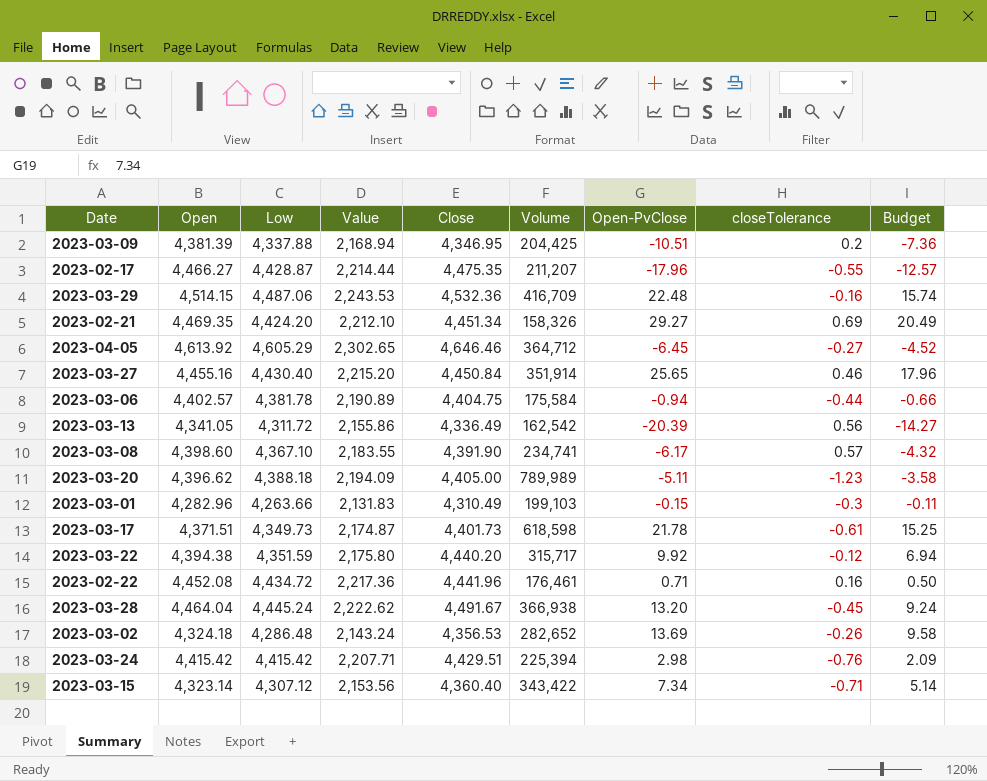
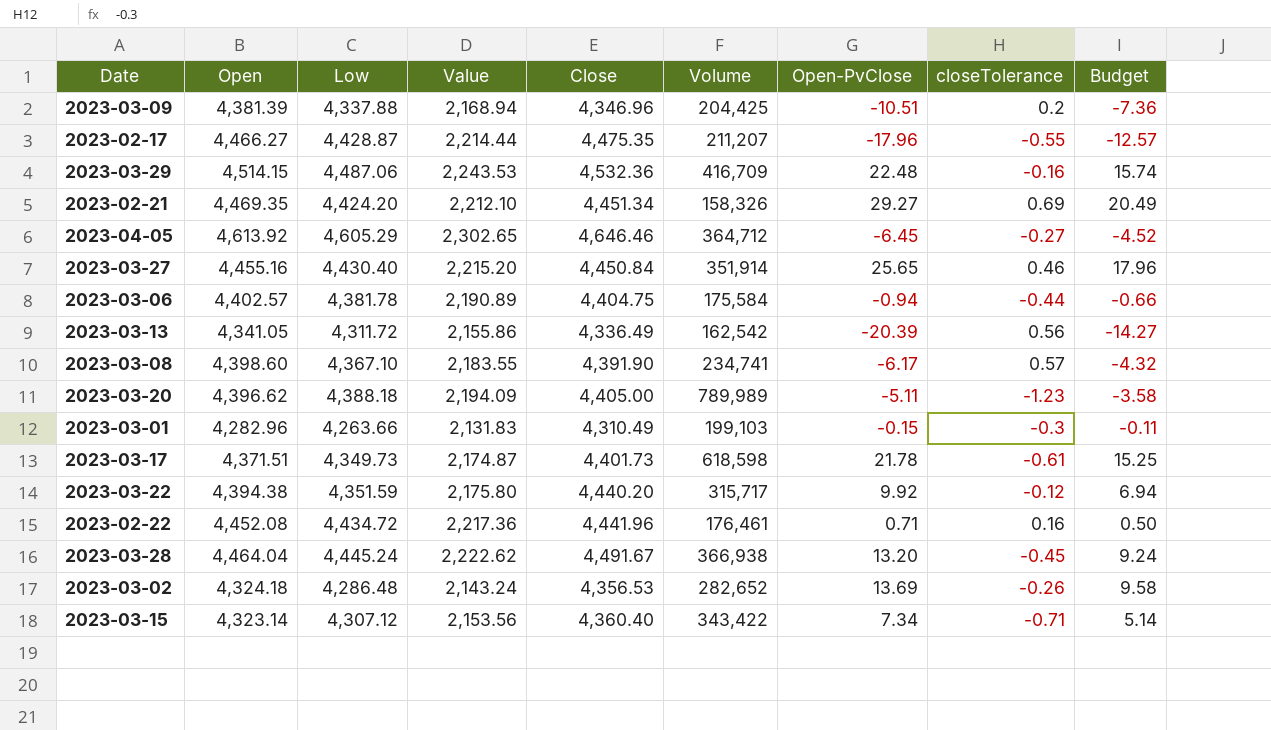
row 2023-03-24: 4,415.42 | 4,415.42 | 2,207.71 | 4,429.51 | 225,394 | 2.98 | -0.76 | 2.09 -> none
2023-03-09 | Close: 4,346.95 -> 4,346.96

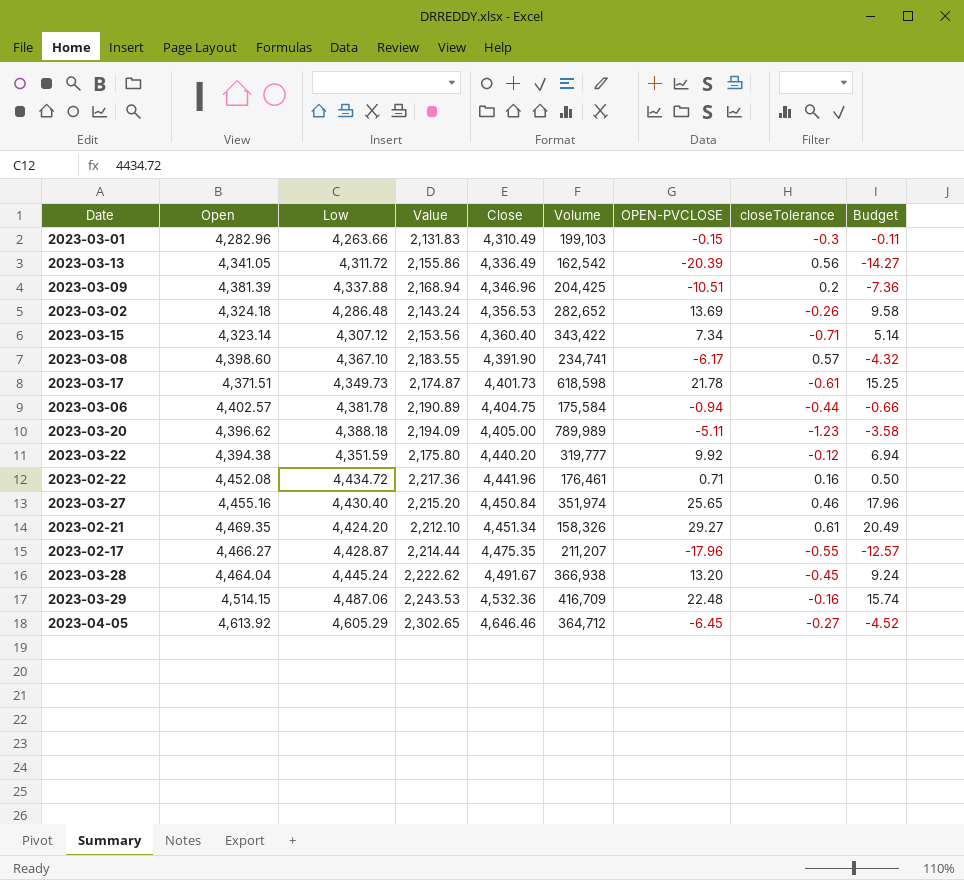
row order: none -> Close ascending
column name: Open-PvClose -> OPEN-PVCLOSE
2023-03-22 | Volume: 315,717 -> 319,777
2023-03-27 | Volume: 351,914 -> 351,974
2023-02-21 | closeTolerance: 0.69 -> 0.61

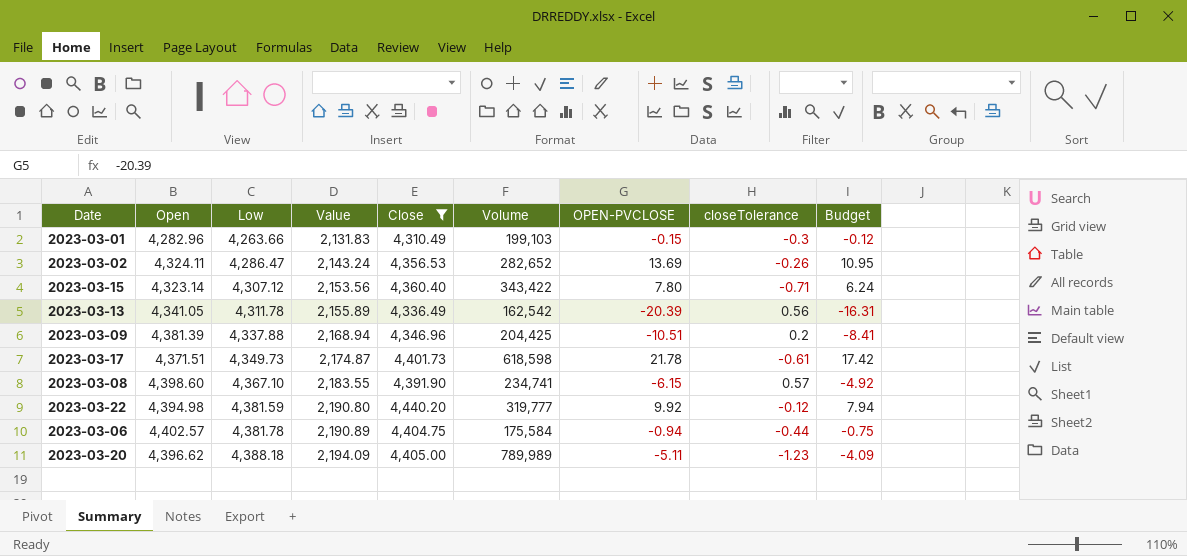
filter: none -> Close <= 4,440.20
row order: Close ascending -> Low ascending
column Budget | formula: [OPEN-PVCLOSE] * 0.7 -> [OPEN-PVCLOSE] * 0.8
2023-03-02 | Open: 4,324.18 -> 4,324.11
2023-03-02 | Low: 4,286.48 -> 4,286.47
2023-03-15 | OPEN-PVCLOSE: 7.34 -> 7.80
2023-03-13 | Low: 4,311.72 -> 4,311.78
2023-03-13 | Value: 2,155.86 -> 2,155.89
2023-03-08 | OPEN-PVCLOSE: -6.17 -> -6.15
2023-03-22 | Open: 4,394.38 -> 4,394.98
2023-03-22 | Low: 4,351.59 -> 4,381.59
2023-03-22 | Value: 2,175.80 -> 2,190.80

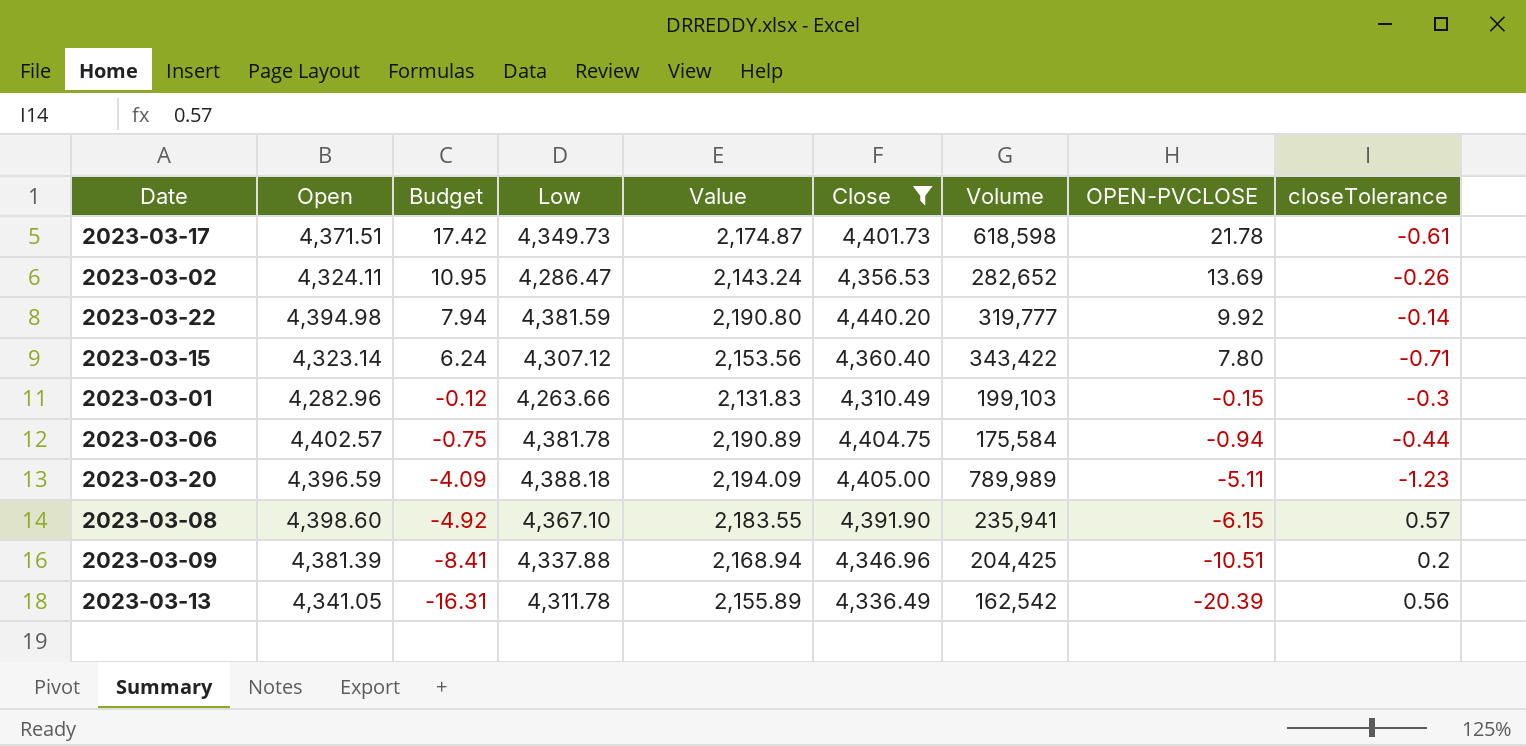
row order: Low ascending -> Budget descending
column Budget | position: 9 -> 3
2023-03-22 | closeTolerance: -0.12 -> -0.14
2023-03-20 | Open: 4,396.62 -> 4,396.59
2023-03-08 | Volume: 234,741 -> 235,941

